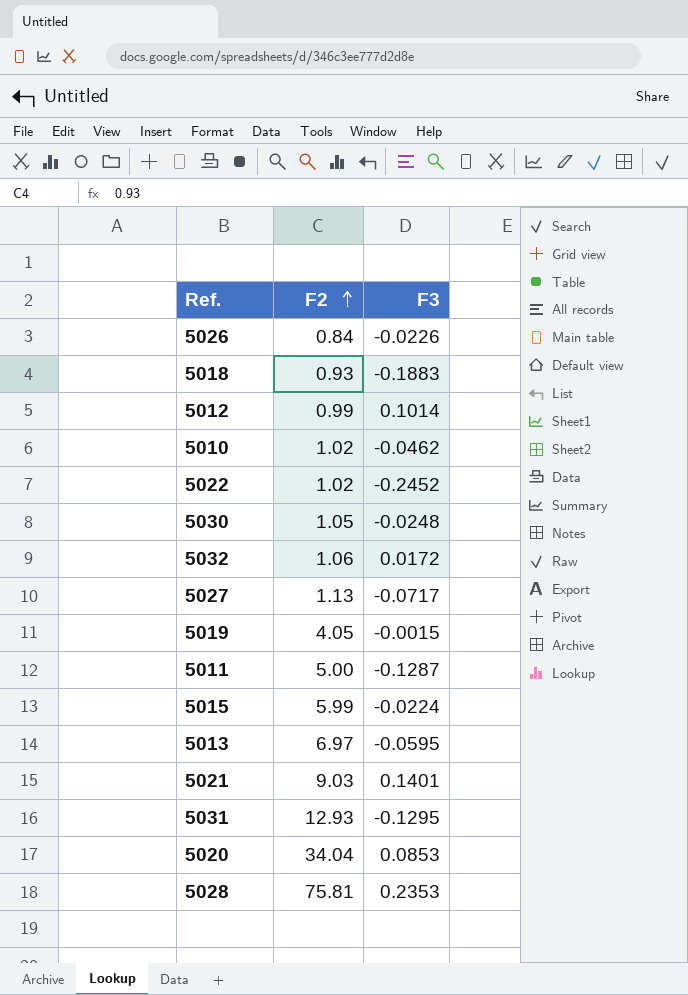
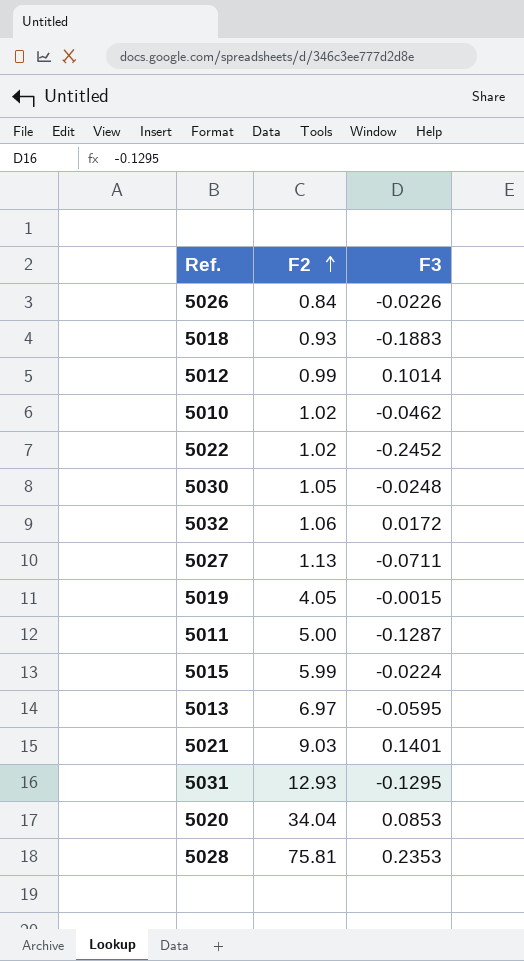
5027 | F3: -0.0717 -> -0.0711

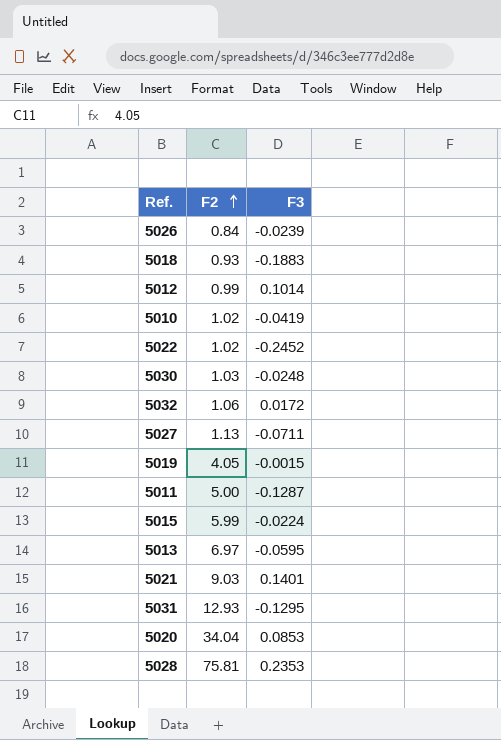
5026 | F3: -0.0226 -> -0.0239
5010 | F3: -0.0462 -> -0.0419
5030 | F2: 1.05 -> 1.03

